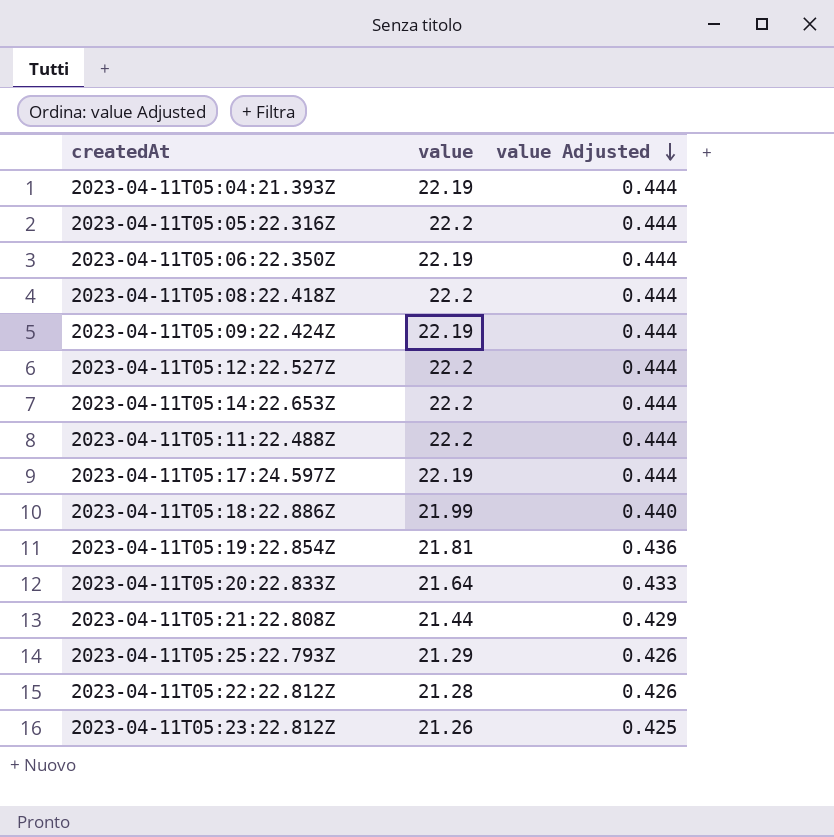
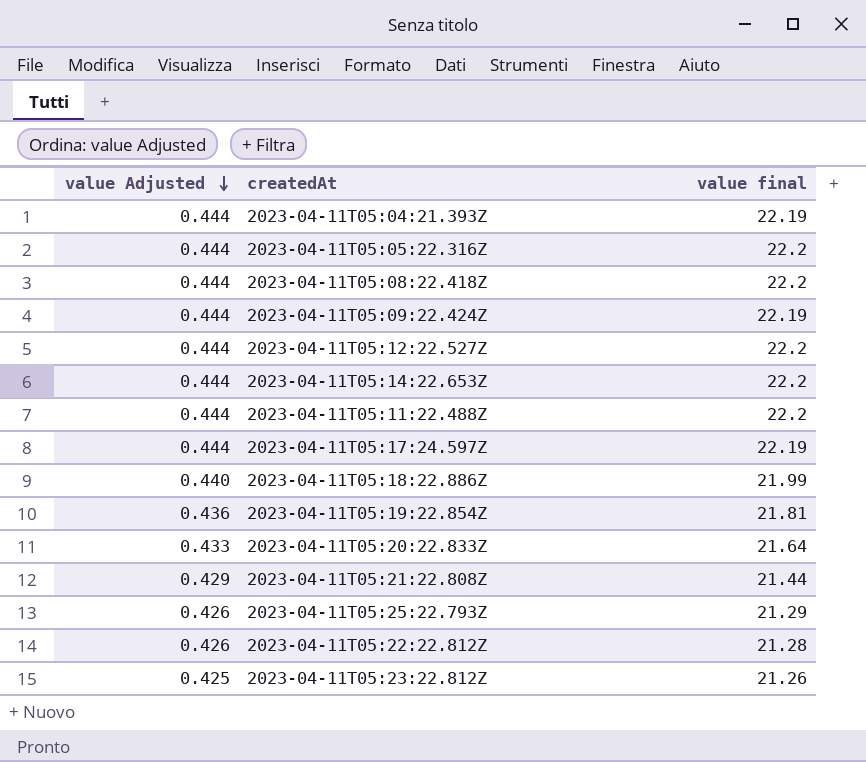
column value Adjusted | position: 3 -> 1
column name: value -> value final
row 2023-04-11T05:06:22.350Z: 22.19 | 0.444 -> none

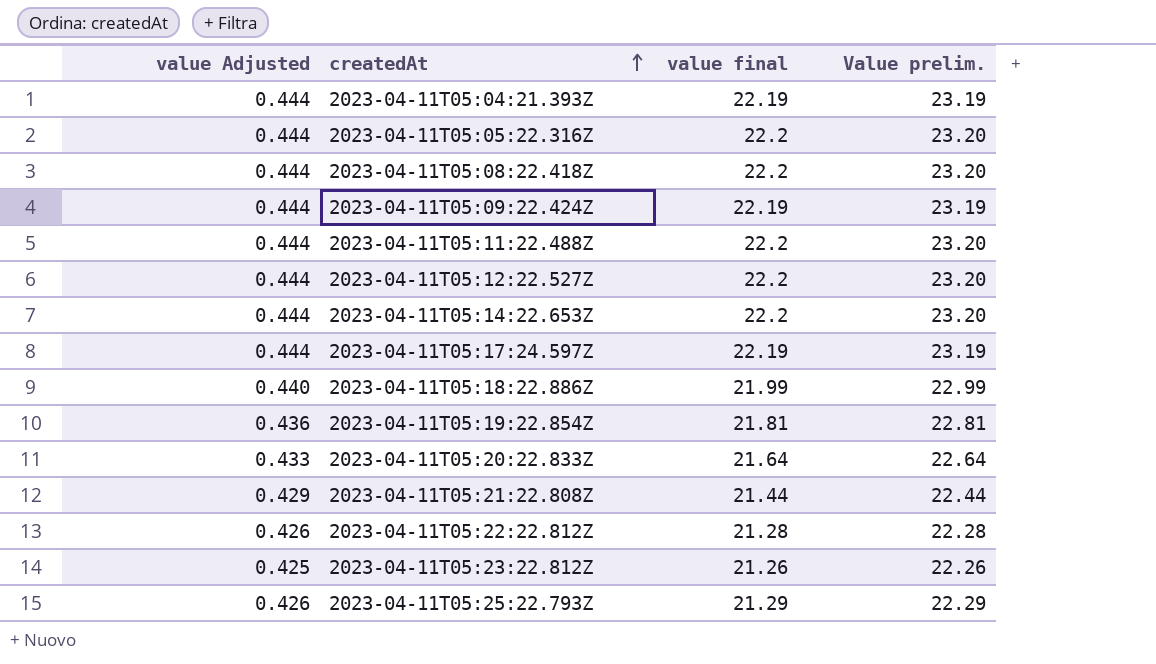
row order: value Adjusted descending -> createdAt ascending
column Value prelim. | formula: none -> [value final] + 1

